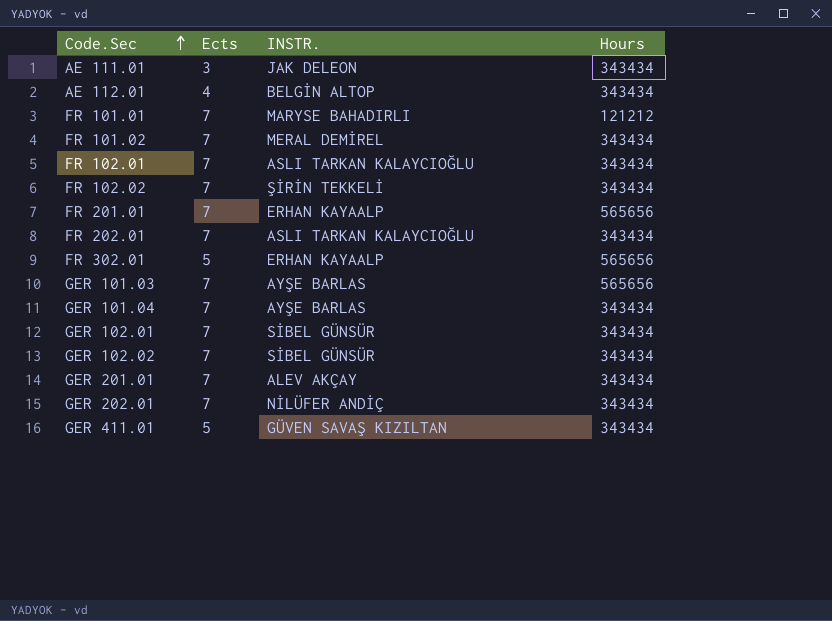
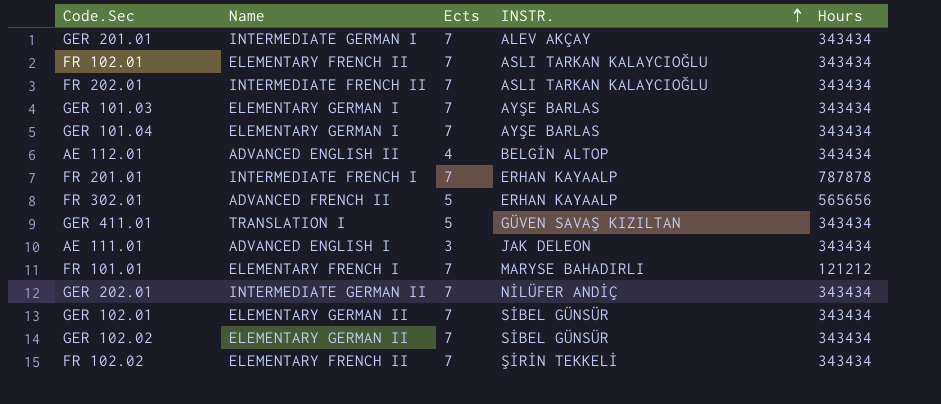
row order: Code.Sec ascending -> INSTR. ascending
column Name | position: none -> 2
row FR 101.02: 7 | MERAL DEMİREL | 343434 -> none
GER 101.03 | Hours: 565656 -> 343434
FR 201.01 | Hours: 565656 -> 787878

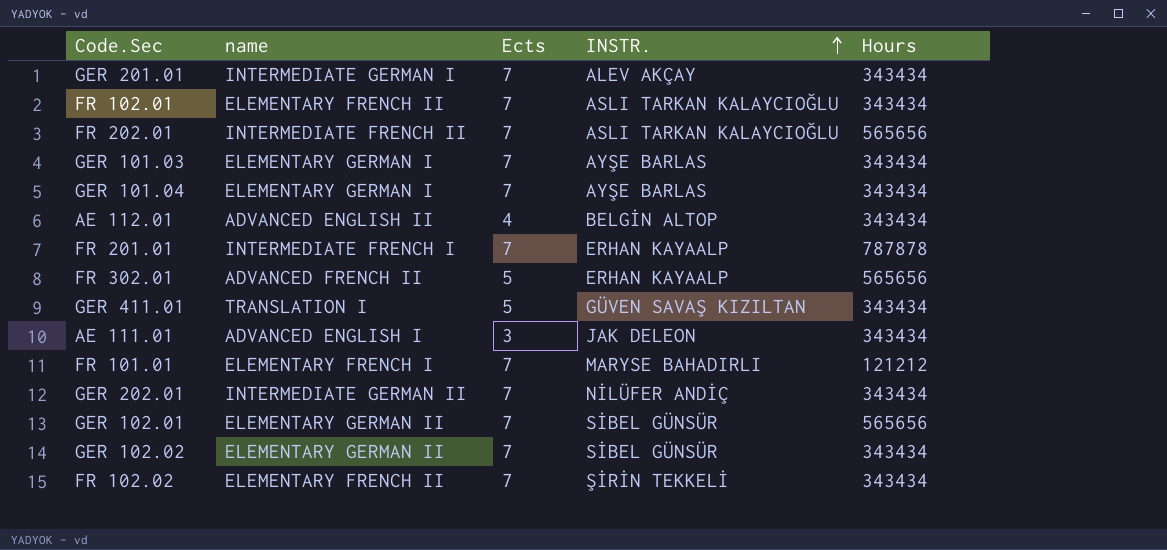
column name: Name -> name
FR 202.01 | Hours: 343434 -> 565656
GER 102.01 | Hours: 343434 -> 565656

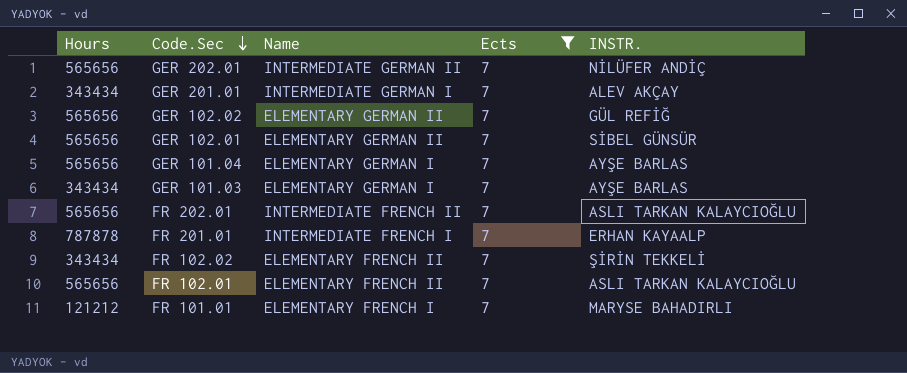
filter: none -> Ects = 7
row order: INSTR. ascending -> Code.Sec descending
column Hours | position: 5 -> 1
column name: name -> Name
GER 202.01 | Hours: 343434 -> 565656
GER 102.02 | Hours: 343434 -> 565656
GER 102.02 | INSTR.: SİBEL GÜNSÜR -> GÜL REFİĞ
GER 101.04 | Hours: 343434 -> 565656
FR 102.01 | Hours: 343434 -> 565656

